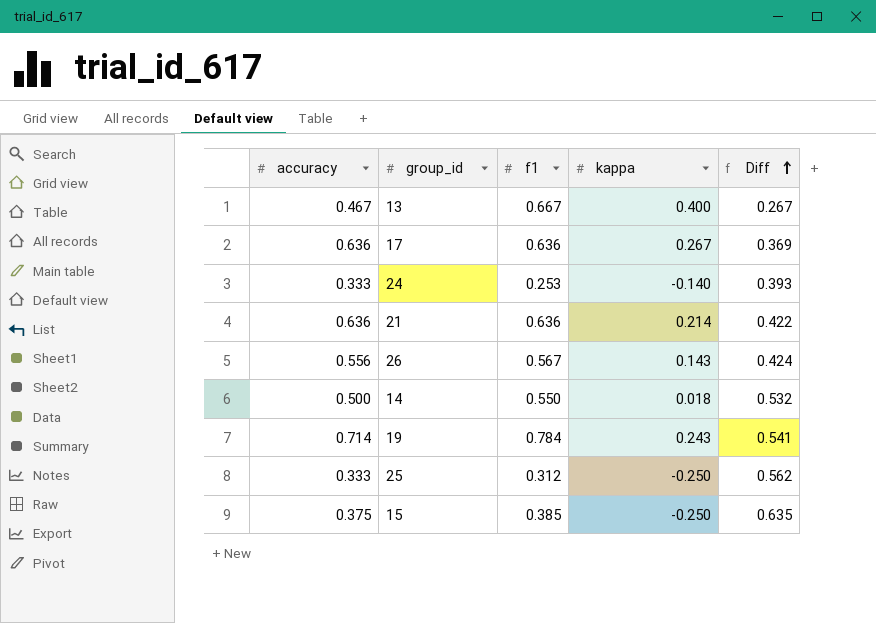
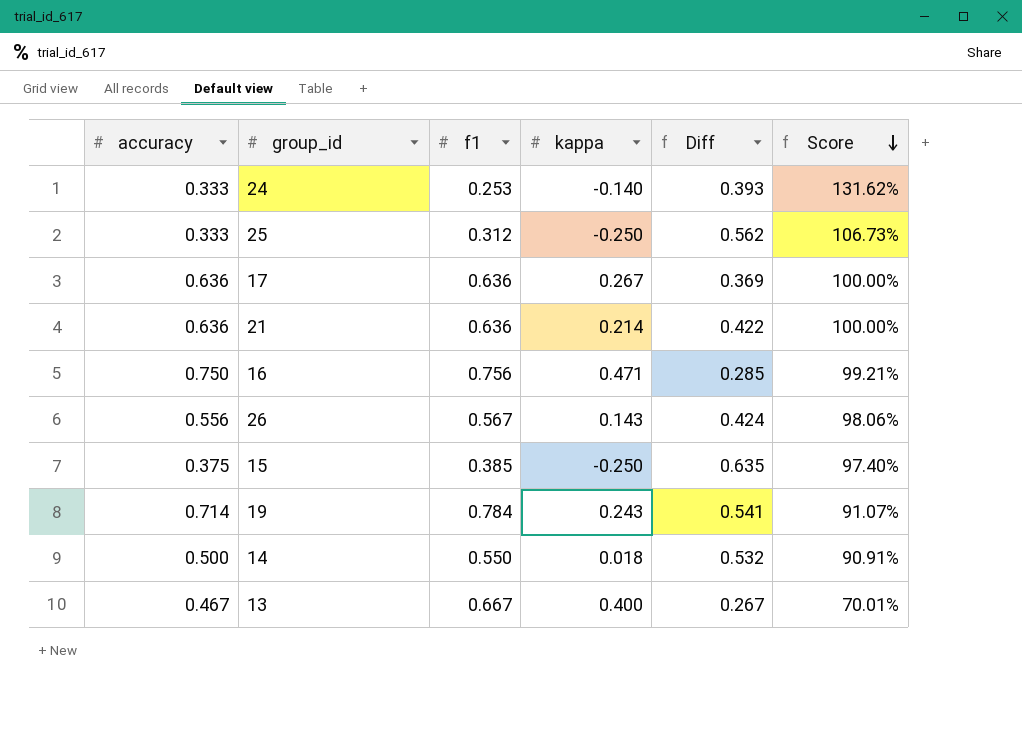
row order: Diff ascending -> Score descending
column Score | formula: none -> [accuracy] / [f1]
row 16: none -> 0.750 | 0.756 | 0.471 | 0.285 | 99.21%

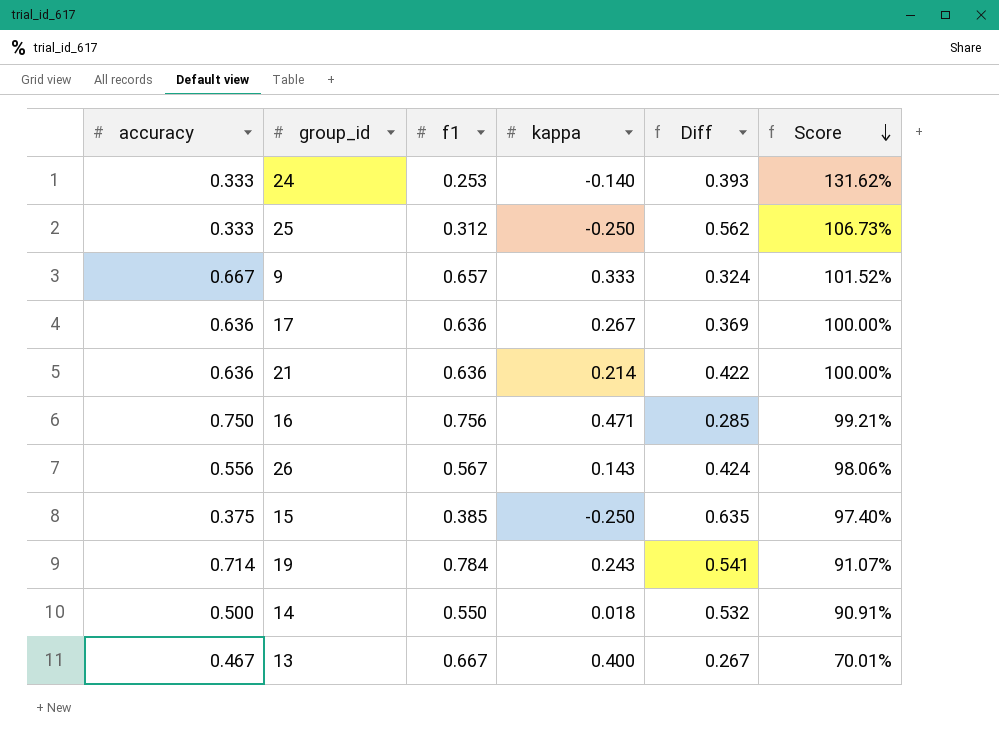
row 9: none -> 0.667 | 0.657 | 0.333 | 0.324 | 101.52%

